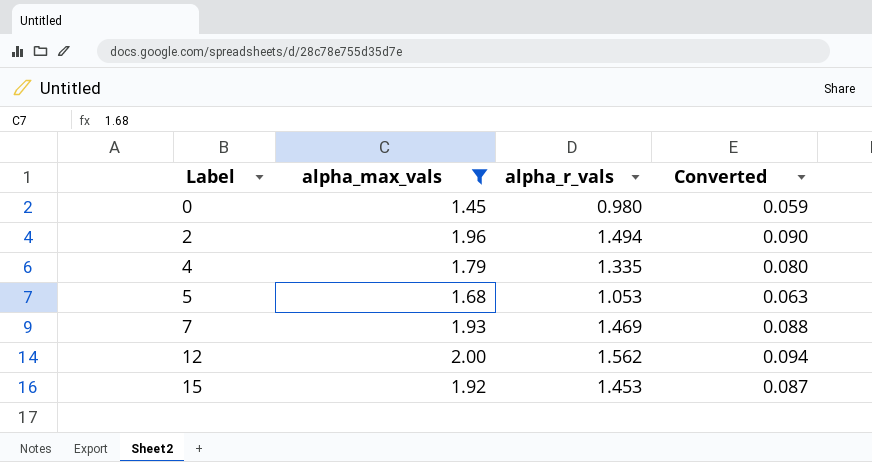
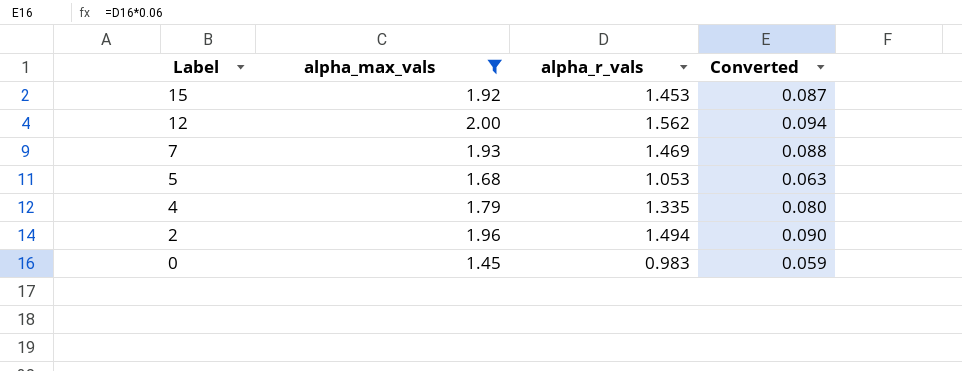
row order: Label ascending -> Label descending
0 | alpha_r_vals: 0.980 -> 0.983

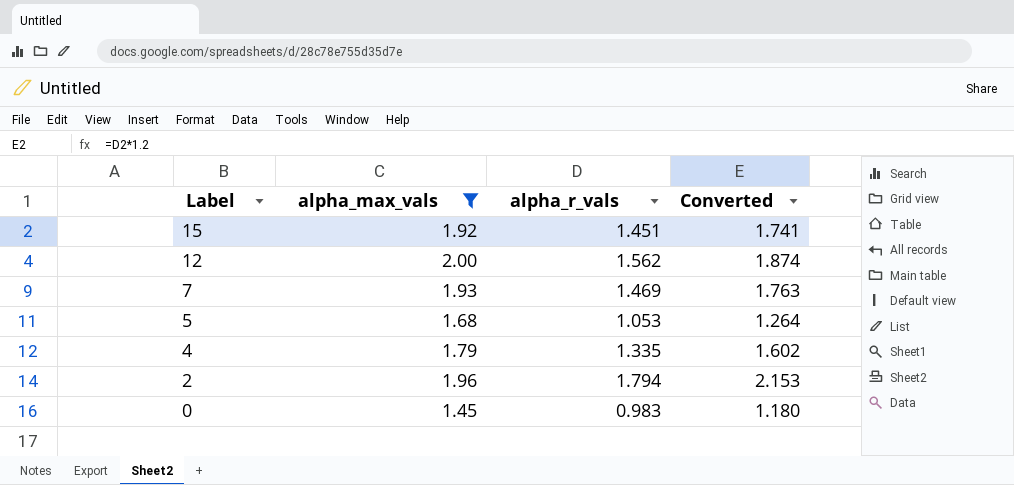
column Converted | formula: [alpha_r_vals] * 0.06 -> [alpha_r_vals] * 1.2
15 | alpha_r_vals: 1.453 -> 1.451
2 | alpha_r_vals: 1.494 -> 1.794

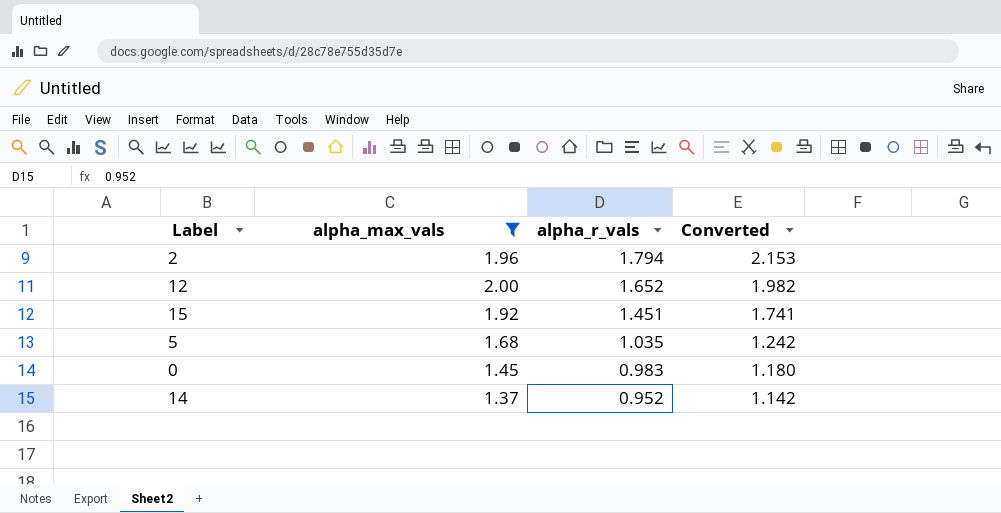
row order: Label descending -> alpha_r_vals descending
row 7: 1.93 | 1.469 | 1.763 -> none
row 4: 1.79 | 1.335 | 1.602 -> none
12 | alpha_r_vals: 1.562 -> 1.652
12 | Converted: 1.874 -> 1.982
5 | alpha_r_vals: 1.053 -> 1.035
5 | Converted: 1.264 -> 1.242
row 14: none -> 1.37 | 0.952 | 1.142

